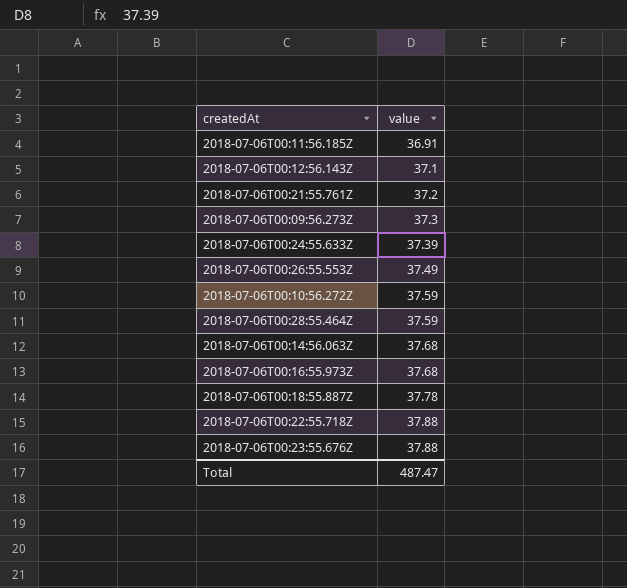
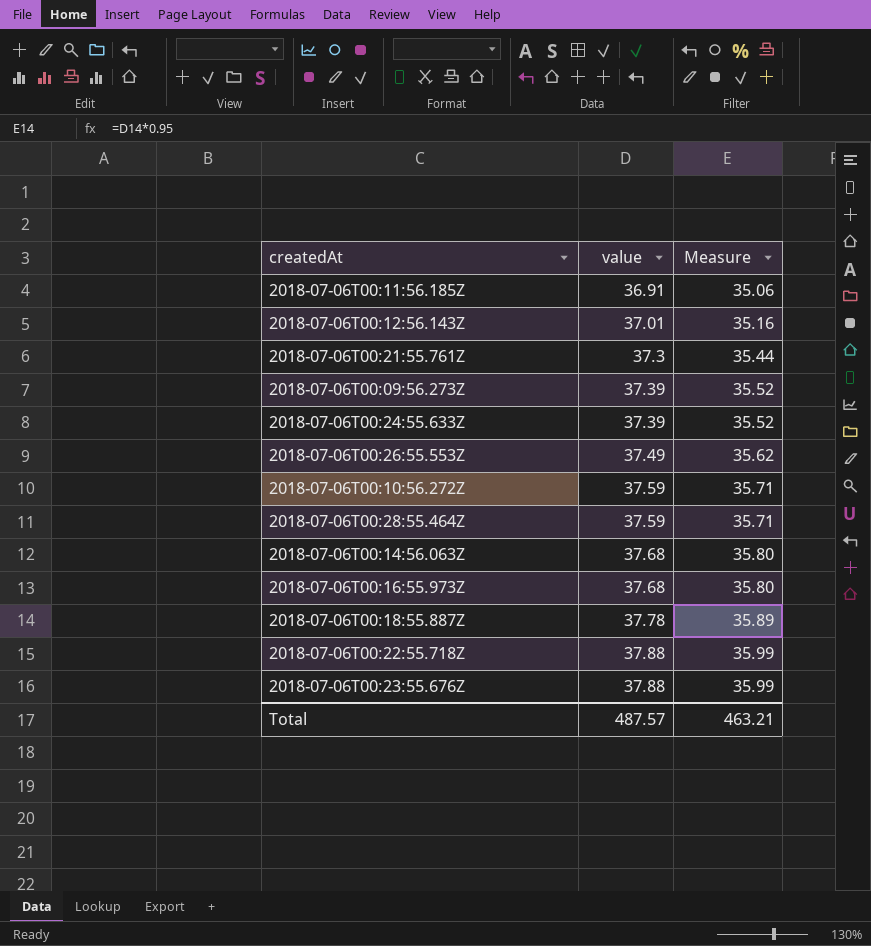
column Measure | formula: none -> [value] * 0.95
2018-07-06T00:12:56.143Z | value: 37.1 -> 37.01
2018-07-06T00:21:55.761Z | value: 37.2 -> 37.3
2018-07-06T00:09:56.273Z | value: 37.3 -> 37.39
Total | value: 487.47 -> 487.57

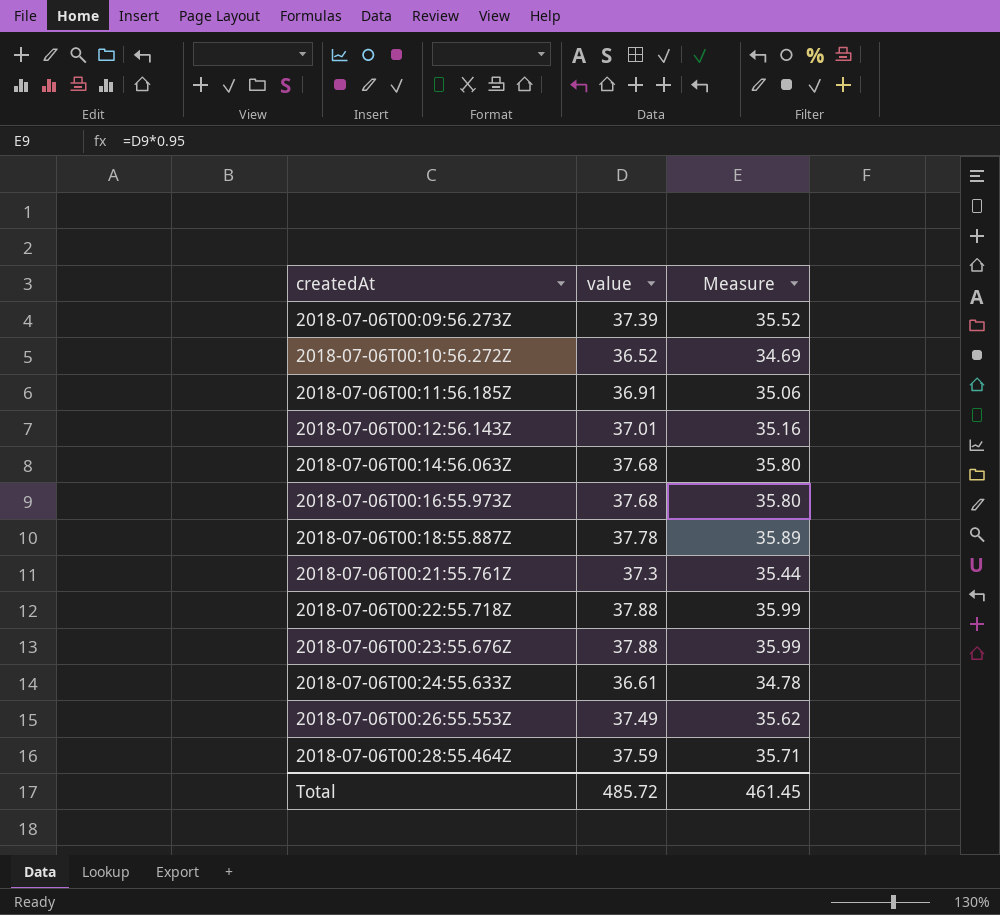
row order: value ascending -> createdAt ascending
2018-07-06T00:10:56.272Z | value: 37.59 -> 36.52
2018-07-06T00:10:56.272Z | Measure: 35.71 -> 34.69
2018-07-06T00:24:55.633Z | value: 37.39 -> 36.61
2018-07-06T00:24:55.633Z | Measure: 35.52 -> 34.78
Total | value: 487.57 -> 485.72
Total | Measure: 463.21 -> 461.45

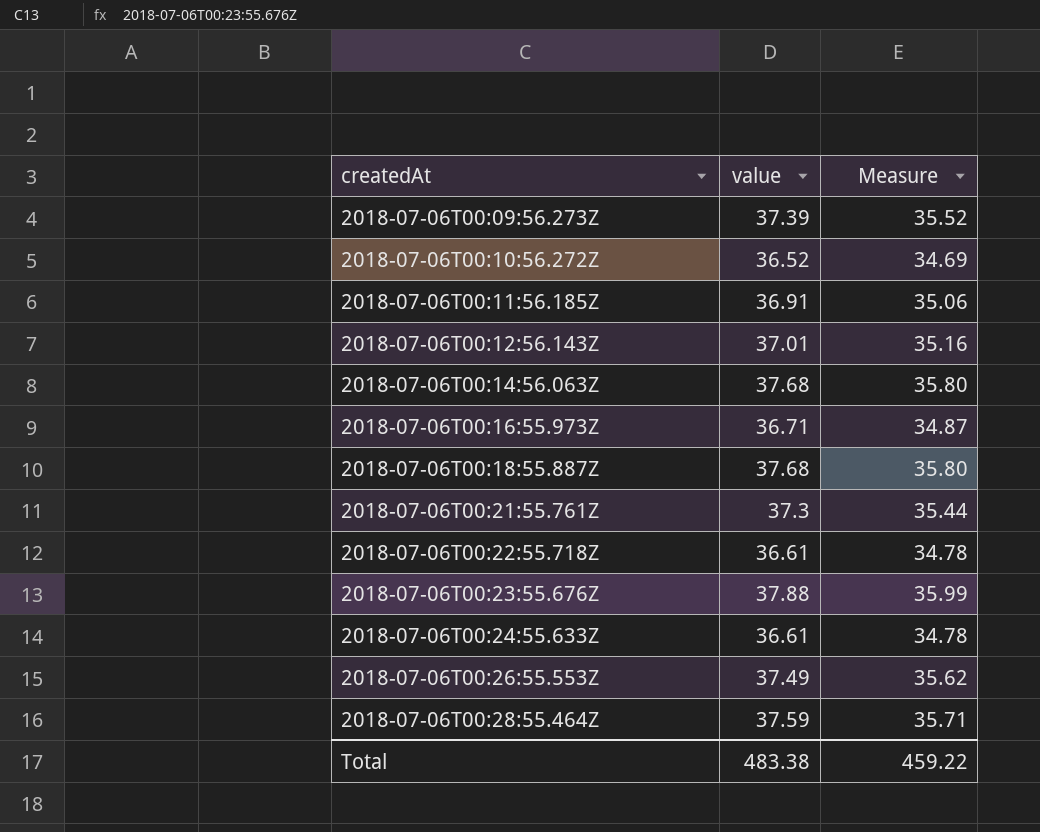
2018-07-06T00:16:55.973Z | value: 37.68 -> 36.71
2018-07-06T00:16:55.973Z | Measure: 35.80 -> 34.87
2018-07-06T00:18:55.887Z | value: 37.78 -> 37.68
2018-07-06T00:18:55.887Z | Measure: 35.89 -> 35.80
2018-07-06T00:22:55.718Z | value: 37.88 -> 36.61
2018-07-06T00:22:55.718Z | Measure: 35.99 -> 34.78
Total | value: 485.72 -> 483.38
Total | Measure: 461.45 -> 459.22

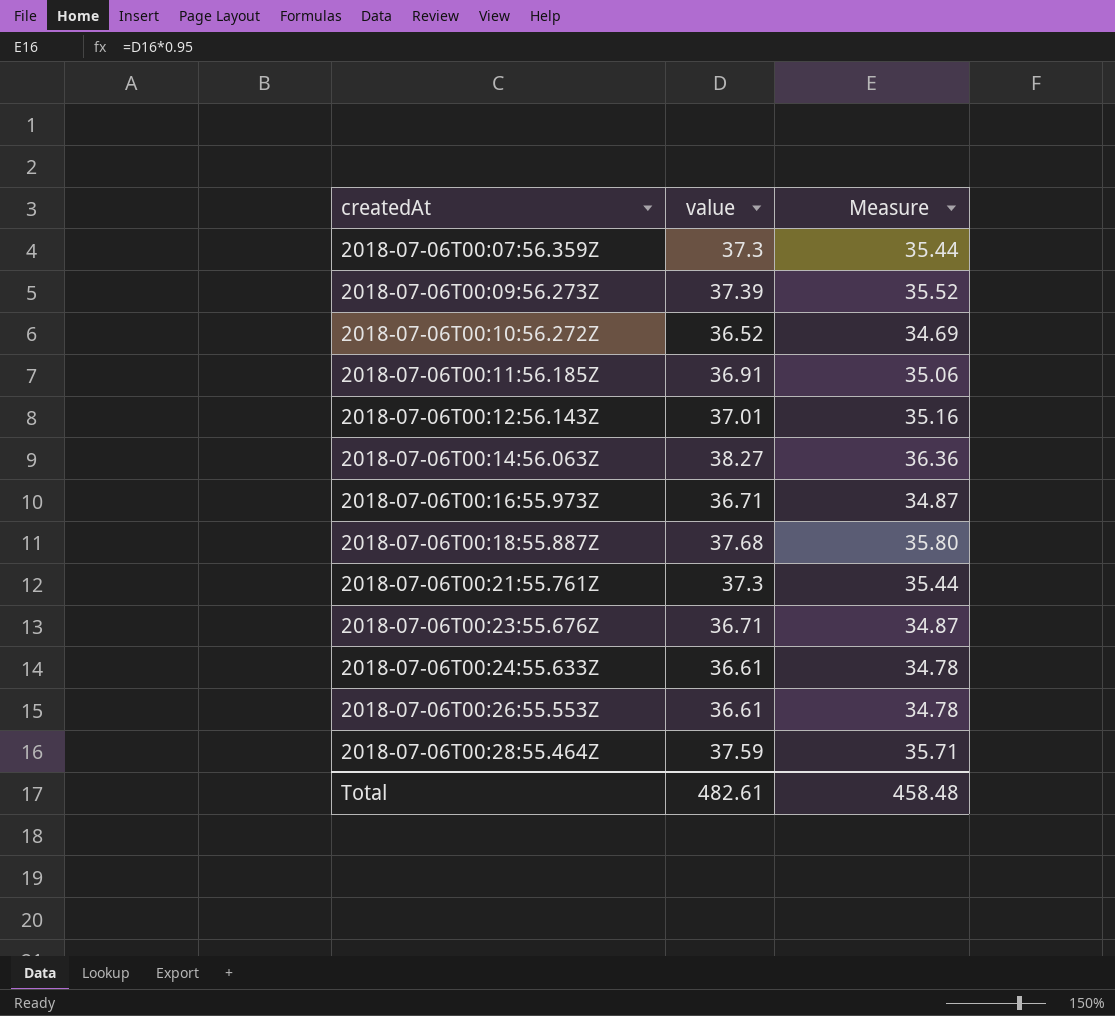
row 2018-07-06T00:22:55.718Z: 36.61 | 34.78 -> none
row 2018-07-06T00:07:56.359Z: none -> 37.3 | 35.44
2018-07-06T00:14:56.063Z | value: 37.68 -> 38.27
2018-07-06T00:14:56.063Z | Measure: 35.80 -> 36.36
2018-07-06T00:23:55.676Z | value: 37.88 -> 36.71
2018-07-06T00:23:55.676Z | Measure: 35.99 -> 34.87
2018-07-06T00:26:55.553Z | value: 37.49 -> 36.61
2018-07-06T00:26:55.553Z | Measure: 35.62 -> 34.78
Total | value: 483.38 -> 482.61
Total | Measure: 459.22 -> 458.48

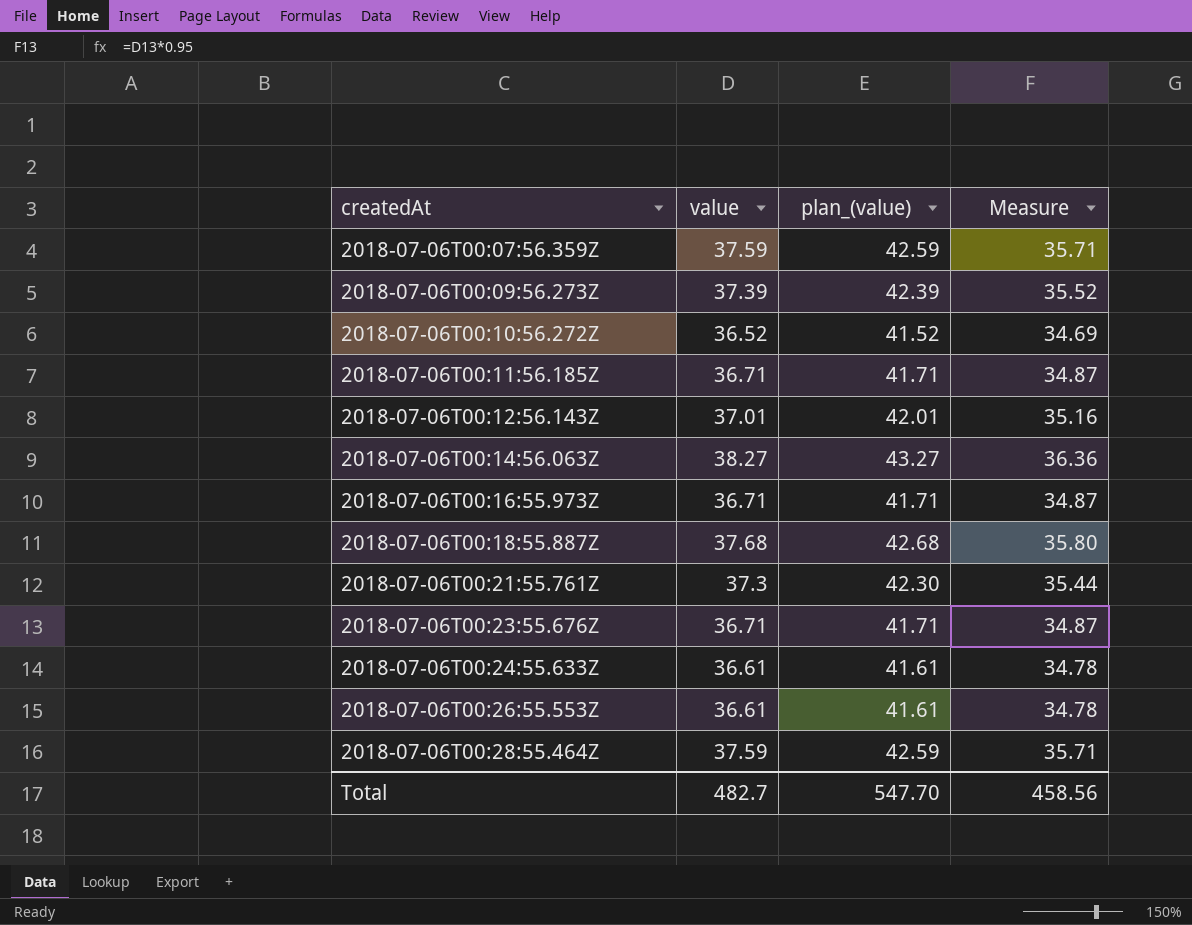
column plan_(value) | formula: none -> [value] + 5
2018-07-06T00:07:56.359Z | value: 37.3 -> 37.59
2018-07-06T00:07:56.359Z | Measure: 35.44 -> 35.71
2018-07-06T00:11:56.185Z | value: 36.91 -> 36.71
2018-07-06T00:11:56.185Z | Measure: 35.06 -> 34.87
Total | value: 482.61 -> 482.7
Total | Measure: 458.48 -> 458.56

